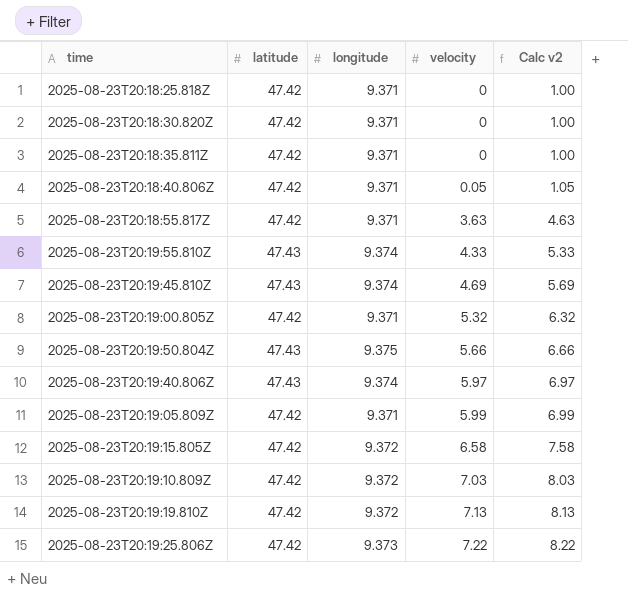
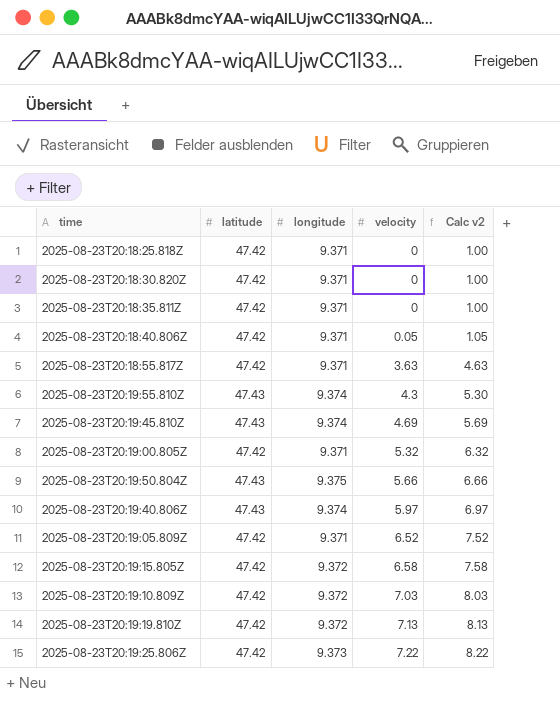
2025-08-23T20:19:55.810Z | velocity: 4.33 -> 4.3
2025-08-23T20:19:55.810Z | Calc v2: 5.33 -> 5.30
2025-08-23T20:19:05.809Z | velocity: 5.99 -> 6.52
2025-08-23T20:19:05.809Z | Calc v2: 6.99 -> 7.52

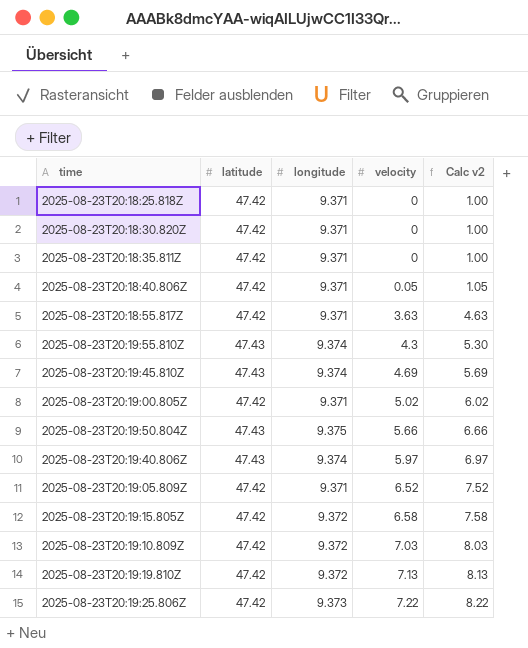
2025-08-23T20:19:00.805Z | velocity: 5.32 -> 5.02
2025-08-23T20:19:00.805Z | Calc v2: 6.32 -> 6.02

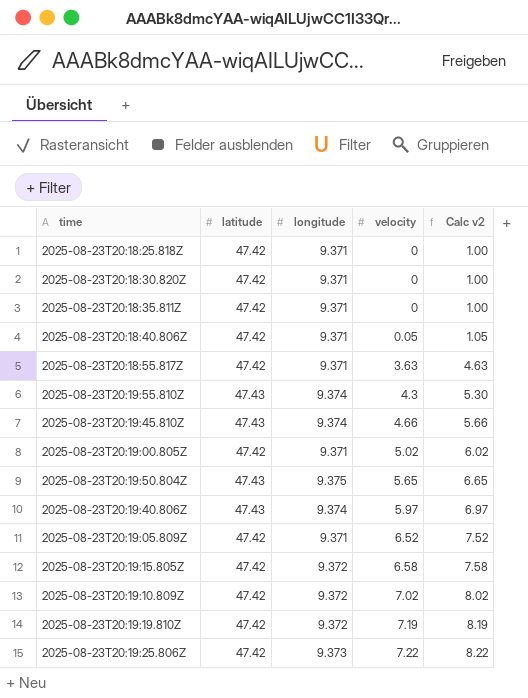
2025-08-23T20:19:45.810Z | velocity: 4.69 -> 4.66
2025-08-23T20:19:45.810Z | Calc v2: 5.69 -> 5.66
2025-08-23T20:19:50.804Z | velocity: 5.66 -> 5.65
2025-08-23T20:19:50.804Z | Calc v2: 6.66 -> 6.65
2025-08-23T20:19:10.809Z | velocity: 7.03 -> 7.02
2025-08-23T20:19:10.809Z | Calc v2: 8.03 -> 8.02
2025-08-23T20:19:19.810Z | velocity: 7.13 -> 7.19
2025-08-23T20:19:19.810Z | Calc v2: 8.13 -> 8.19

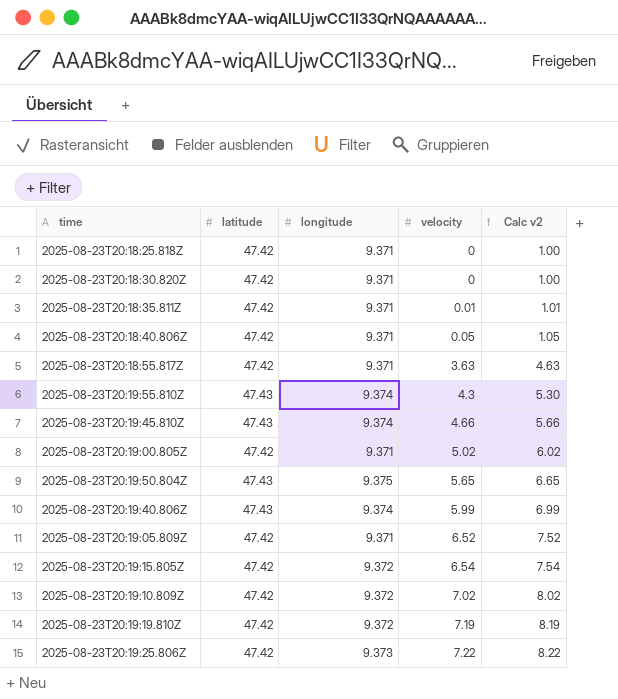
2025-08-23T20:18:35.811Z | velocity: 0 -> 0.01
2025-08-23T20:18:35.811Z | Calc v2: 1.00 -> 1.01
2025-08-23T20:19:40.806Z | velocity: 5.97 -> 5.99
2025-08-23T20:19:40.806Z | Calc v2: 6.97 -> 6.99
2025-08-23T20:19:15.805Z | velocity: 6.58 -> 6.54
2025-08-23T20:19:15.805Z | Calc v2: 7.58 -> 7.54

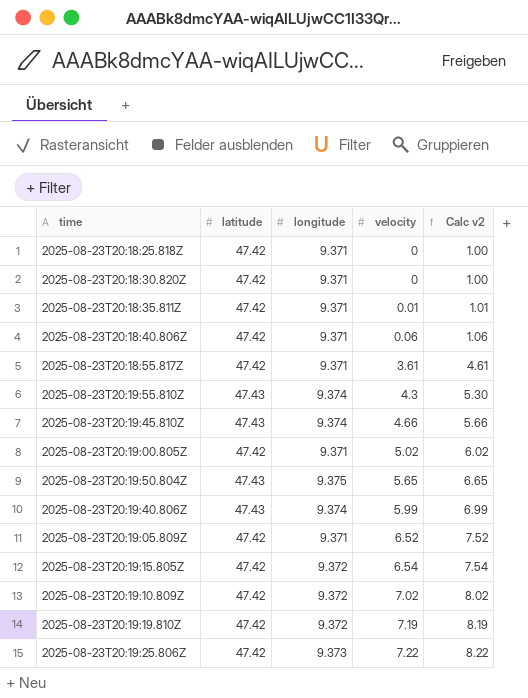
2025-08-23T20:18:40.806Z | velocity: 0.05 -> 0.06
2025-08-23T20:18:40.806Z | Calc v2: 1.05 -> 1.06
2025-08-23T20:18:55.817Z | velocity: 3.63 -> 3.61
2025-08-23T20:18:55.817Z | Calc v2: 4.63 -> 4.61

